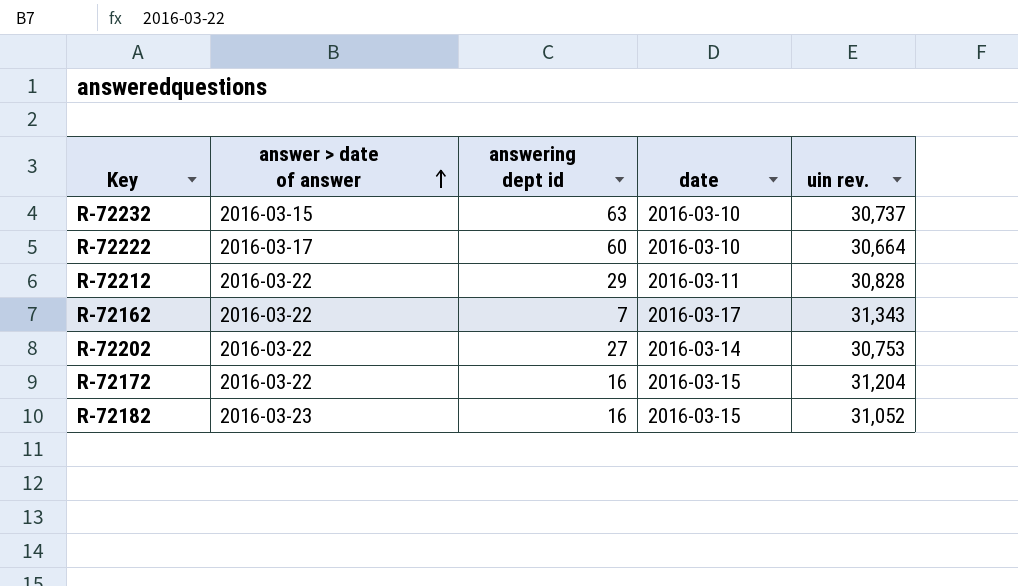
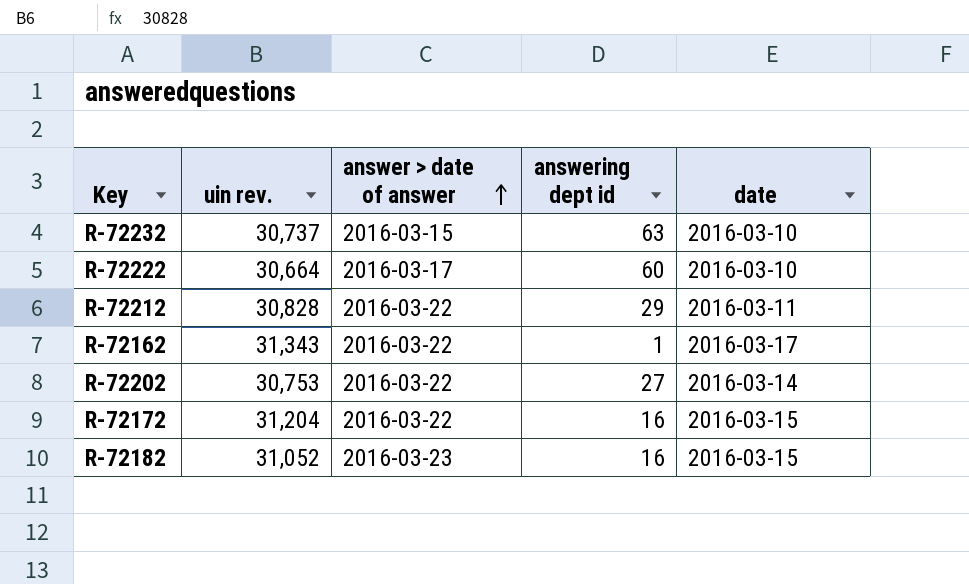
column uin rev. | position: 5 -> 2
R-72162 | answering dept id: 7 -> 1

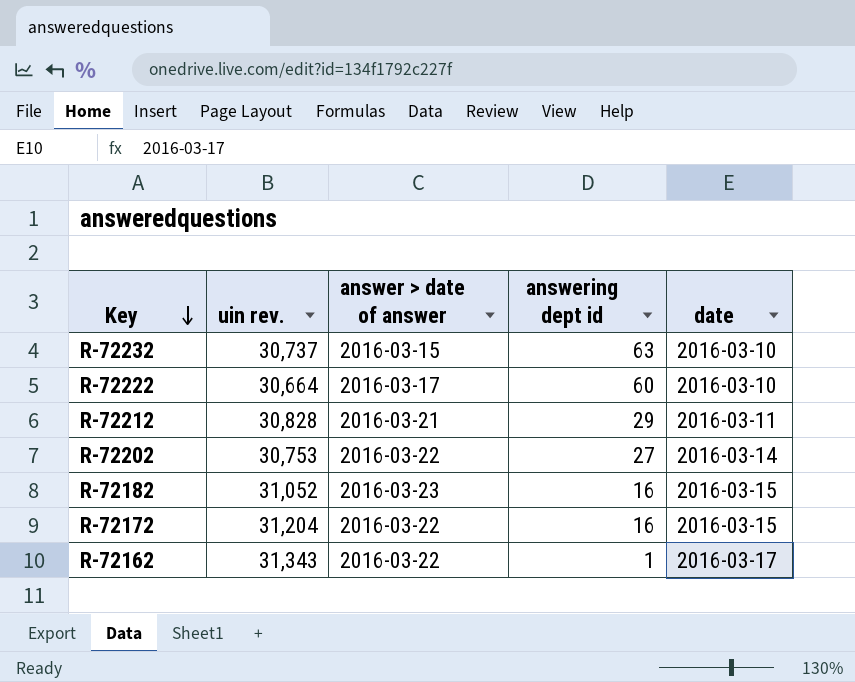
row order: answer > date of answer ascending -> Key descending
R-72212 | answer > date of answer: 2016-03-22 -> 2016-03-21

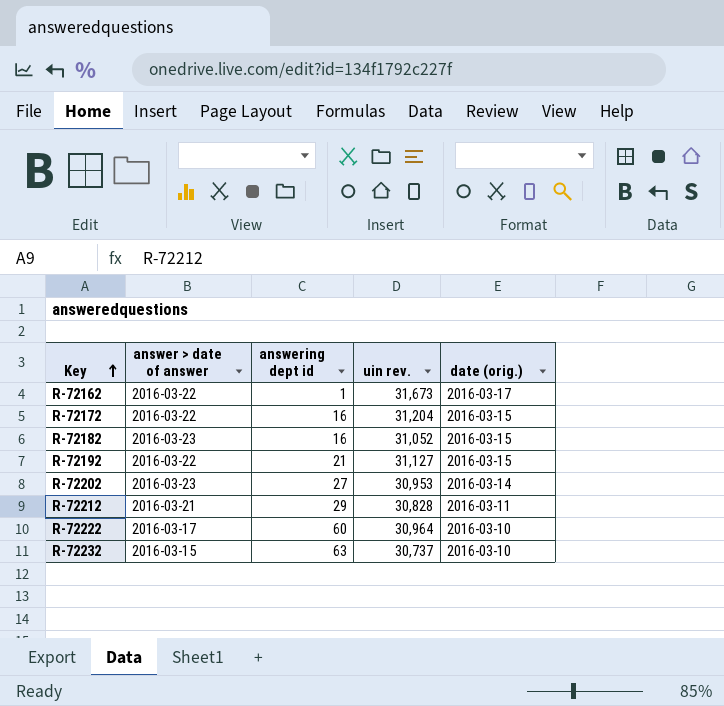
row order: Key descending -> Key ascending
column uin rev. | position: 2 -> 4
column name: date -> date (orig.)
R-72162 | uin rev.: 31,343 -> 31,673
row R-72192: none -> 2016-03-22 | 21 | 31,127 | 2016-03-15
R-72202 | answer > date of answer: 2016-03-22 -> 2016-03-23
R-72202 | uin rev.: 30,753 -> 30,953
R-72222 | uin rev.: 30,664 -> 30,964

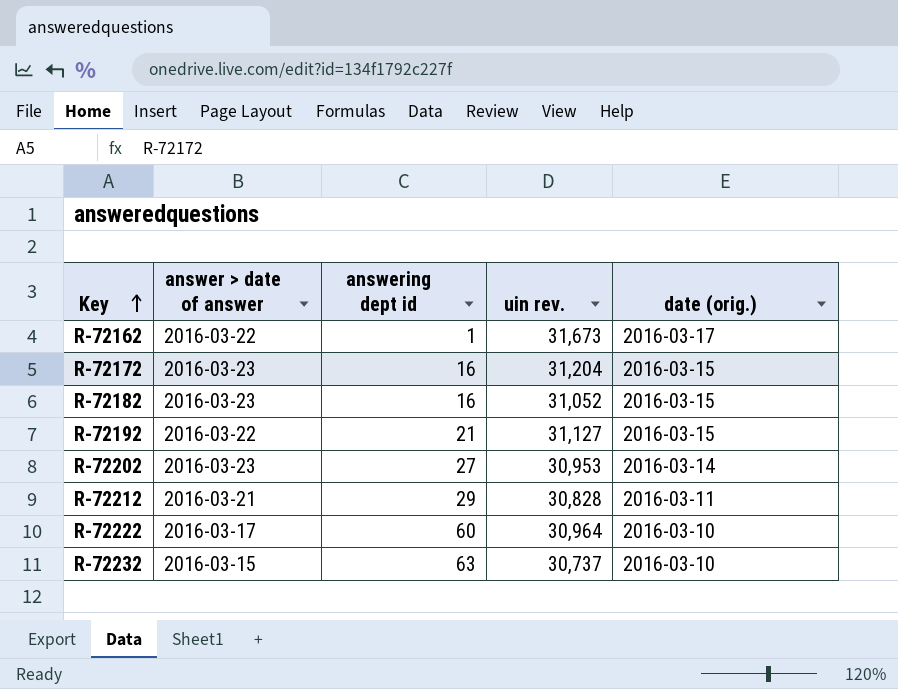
R-72172 | answer > date of answer: 2016-03-22 -> 2016-03-23

